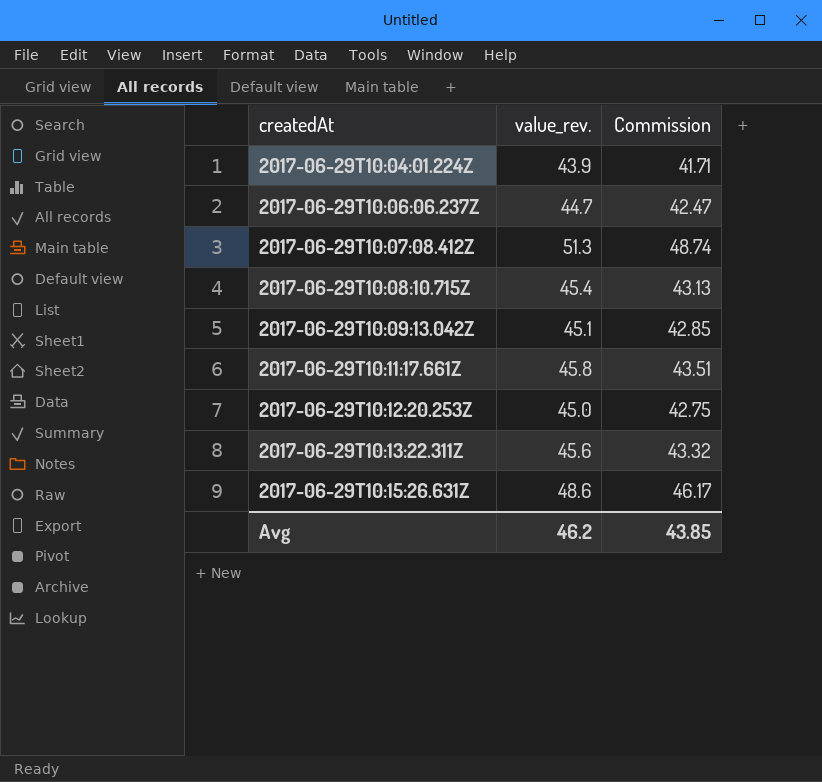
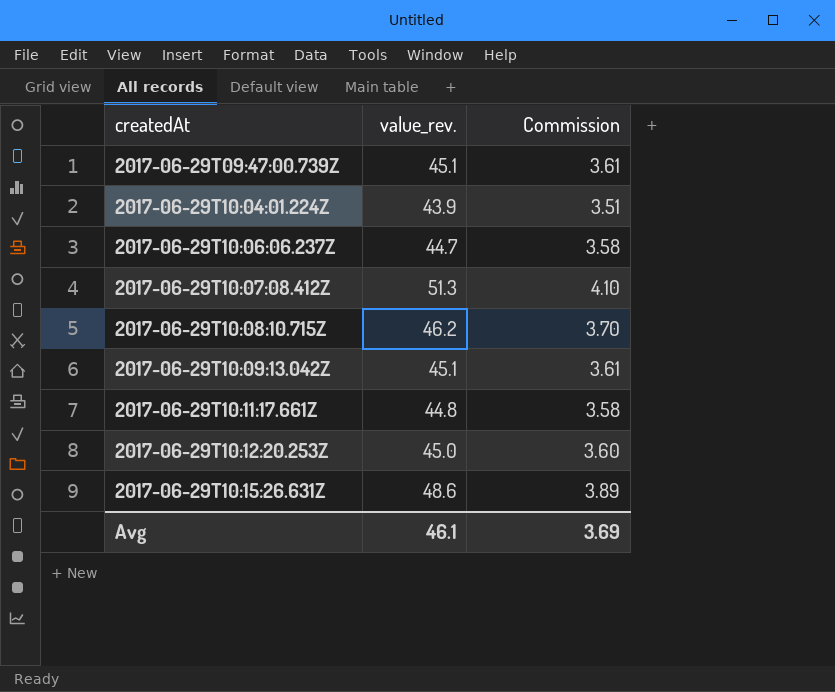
column Commission | formula: [value_rev.] * 0.95 -> [value_rev.] * 0.08
row 2017-06-29T10:13:22.311Z: 45.6 | 43.32 -> none
row 2017-06-29T09:47:00.739Z: none -> 45.1 | 3.61
2017-06-29T10:08:10.715Z | value_rev.: 45.4 -> 46.2
2017-06-29T10:11:17.661Z | value_rev.: 45.8 -> 44.8
Avg | value_rev.: 46.2 -> 46.1
Avg | Commission: 43.85 -> 3.69

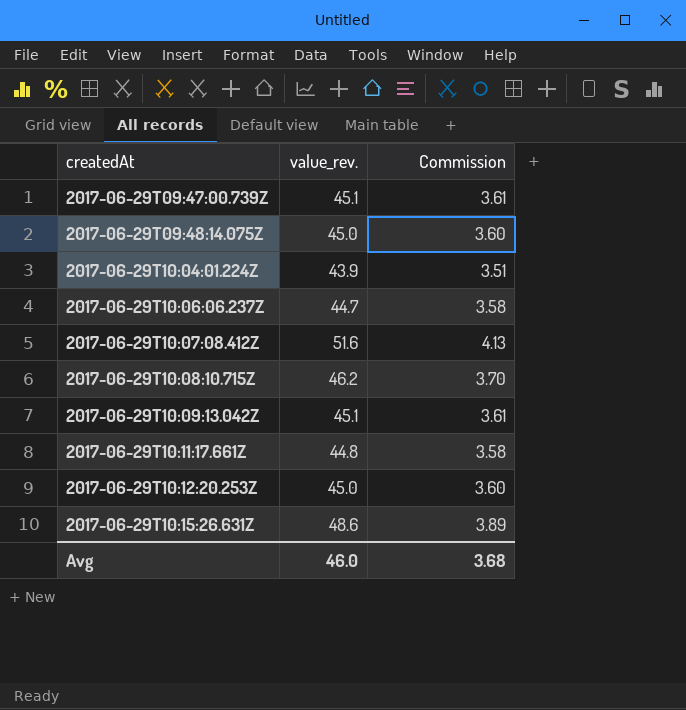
row 2017-06-29T09:48:14.075Z: none -> 45.0 | 3.60
2017-06-29T10:07:08.412Z | value_rev.: 51.3 -> 51.6
2017-06-29T10:07:08.412Z | Commission: 4.10 -> 4.13
Avg | value_rev.: 46.1 -> 46.0
Avg | Commission: 3.69 -> 3.68

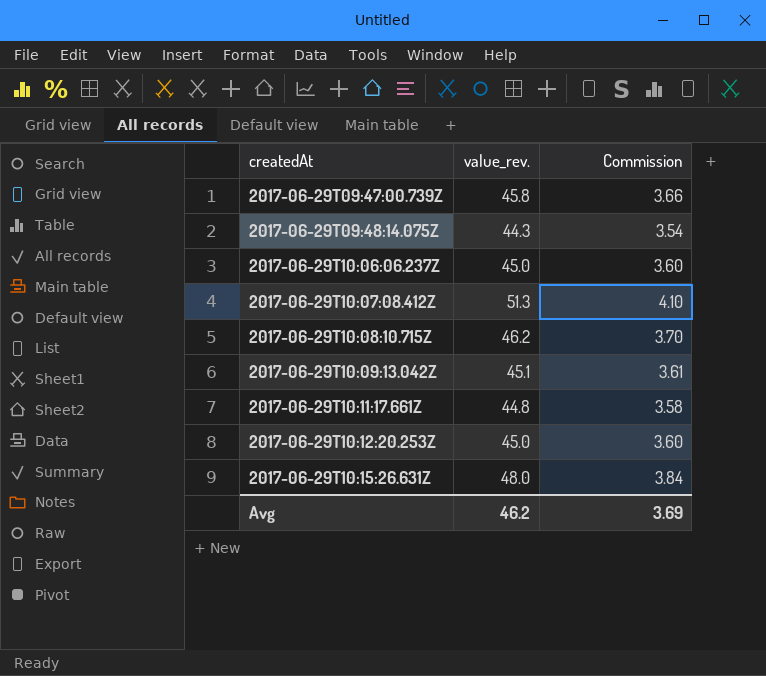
row 2017-06-29T10:04:01.224Z: 43.9 | 3.51 -> none
2017-06-29T09:47:00.739Z | value_rev.: 45.1 -> 45.8
2017-06-29T09:47:00.739Z | Commission: 3.61 -> 3.66
2017-06-29T09:48:14.075Z | value_rev.: 45.0 -> 44.3
2017-06-29T09:48:14.075Z | Commission: 3.60 -> 3.54
2017-06-29T10:06:06.237Z | value_rev.: 44.7 -> 45.0
2017-06-29T10:06:06.237Z | Commission: 3.58 -> 3.60
2017-06-29T10:07:08.412Z | value_rev.: 51.6 -> 51.3
2017-06-29T10:07:08.412Z | Commission: 4.13 -> 4.10
2017-06-29T10:15:26.631Z | value_rev.: 48.6 -> 48.0
2017-06-29T10:15:26.631Z | Commission: 3.89 -> 3.84
Avg | value_rev.: 46.0 -> 46.2
Avg | Commission: 3.68 -> 3.69

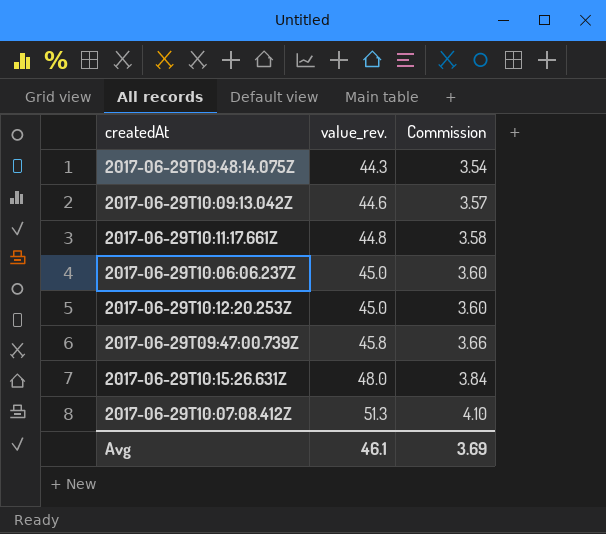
row order: createdAt ascending -> value_rev. ascending
row 2017-06-29T10:08:10.715Z: 46.2 | 3.70 -> none
2017-06-29T10:09:13.042Z | value_rev.: 45.1 -> 44.6
2017-06-29T10:09:13.042Z | Commission: 3.61 -> 3.57
Avg | value_rev.: 46.2 -> 46.1

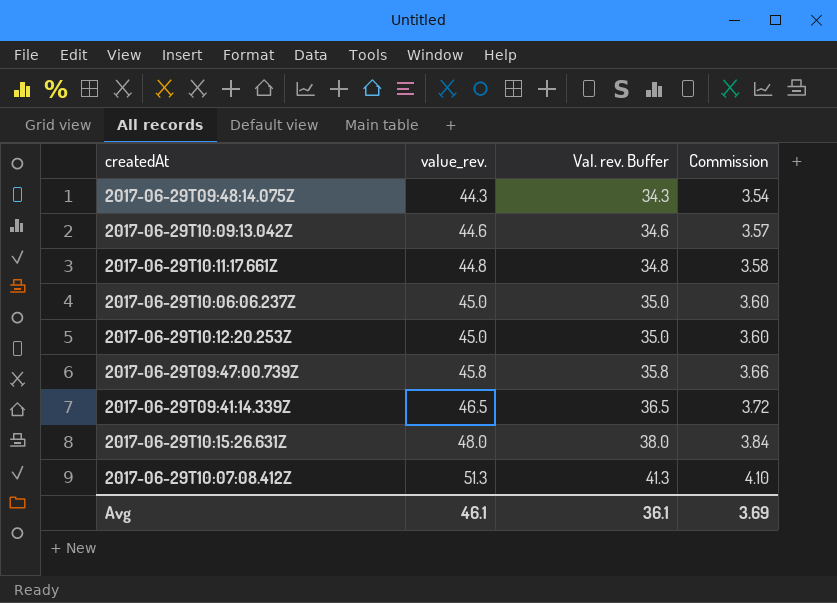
column Val. rev. Buffer | formula: none -> [value_rev.] - 10
row 2017-06-29T09:41:14.339Z: none -> 46.5 | 36.5 | 3.72

